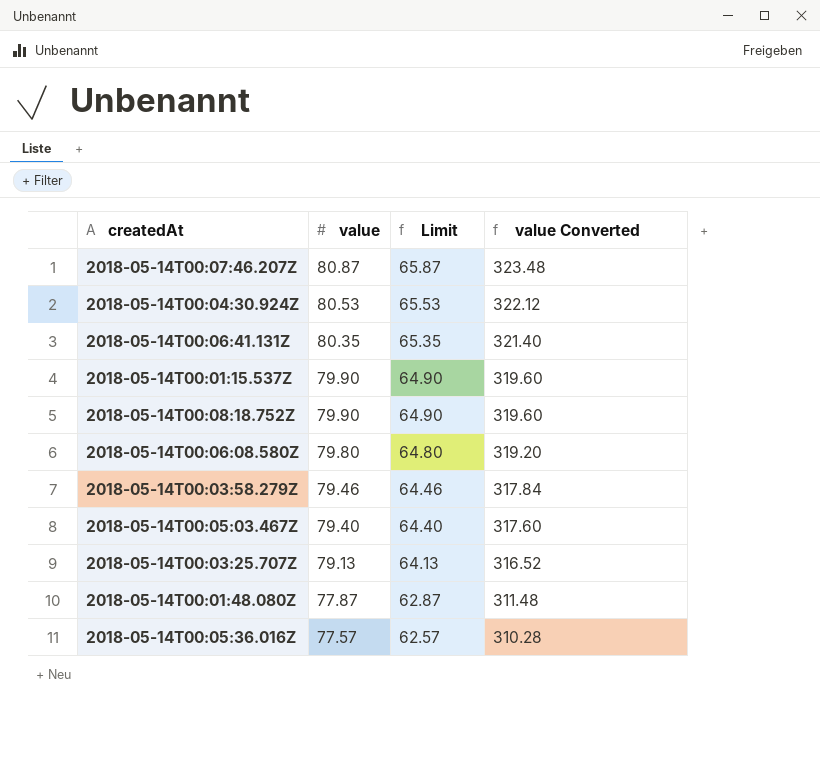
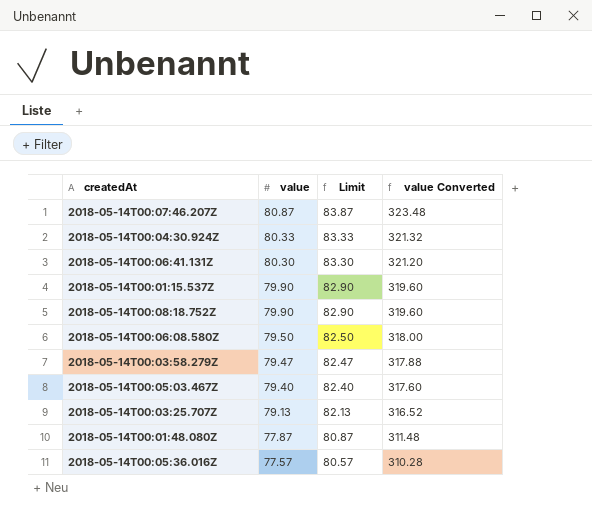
column Limit | formula: [value] - 15 -> [value] + 3
2018-05-14T00:04:30.924Z | value: 80.53 -> 80.33
2018-05-14T00:04:30.924Z | value Converted: 322.12 -> 321.32
2018-05-14T00:06:41.131Z | value: 80.35 -> 80.30
2018-05-14T00:06:41.131Z | value Converted: 321.40 -> 321.20
2018-05-14T00:06:08.580Z | value: 79.80 -> 79.50
2018-05-14T00:06:08.580Z | value Converted: 319.20 -> 318.00
2018-05-14T00:03:58.279Z | value: 79.46 -> 79.47
2018-05-14T00:03:58.279Z | value Converted: 317.84 -> 317.88

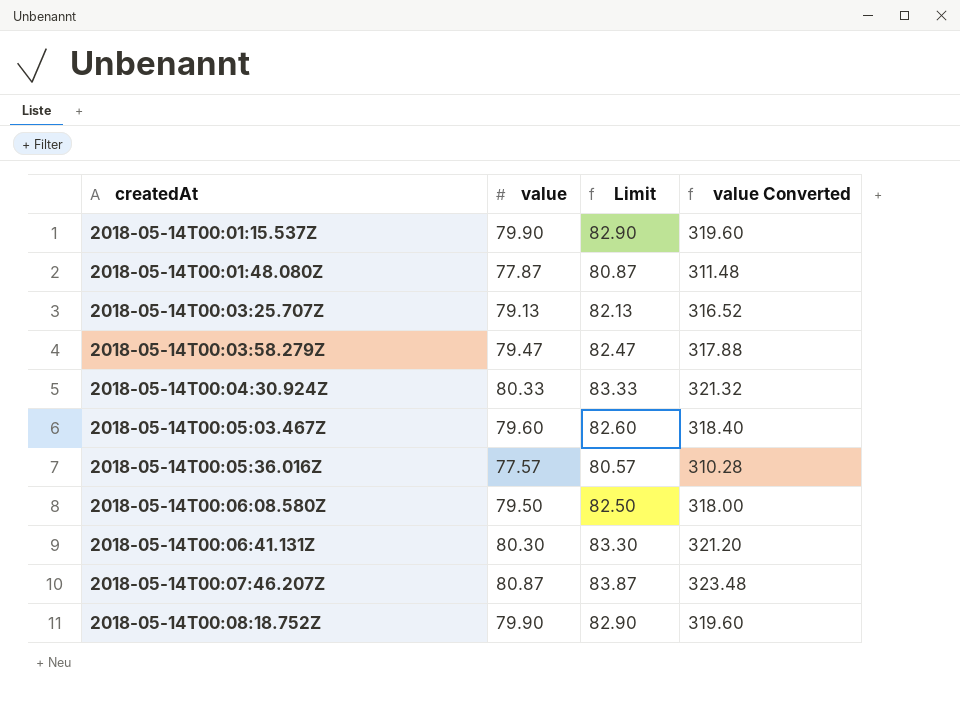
row order: value descending -> createdAt ascending
2018-05-14T00:05:03.467Z | value: 79.40 -> 79.60
2018-05-14T00:05:03.467Z | Limit: 82.40 -> 82.60
2018-05-14T00:05:03.467Z | value Converted: 317.60 -> 318.40

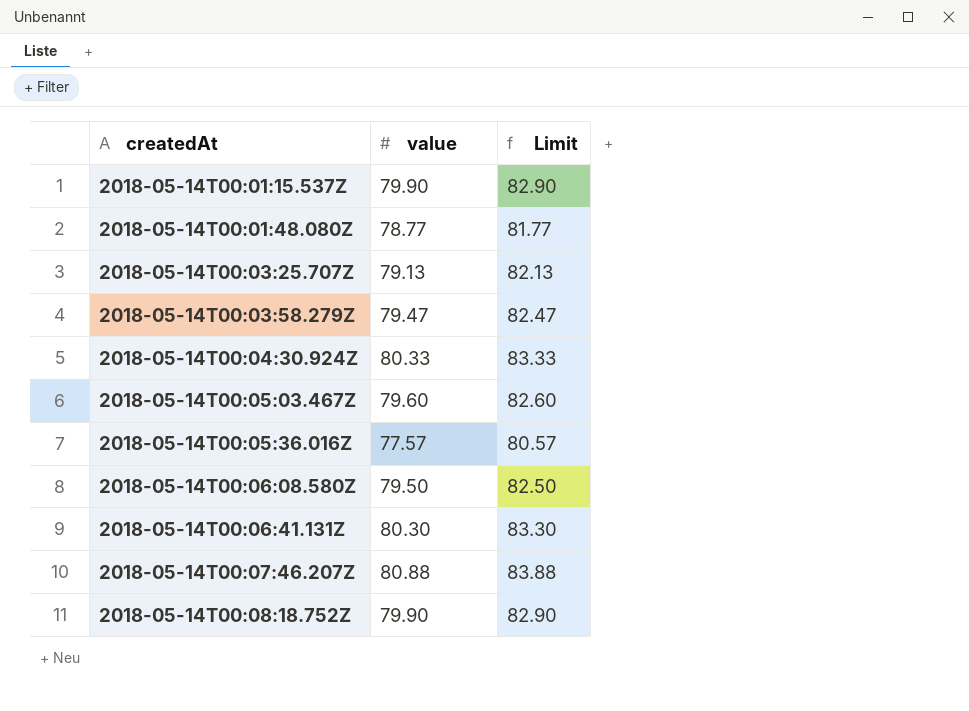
column value Converted | formula: [value] * 4 -> none
2018-05-14T00:01:48.080Z | value: 77.87 -> 78.77
2018-05-14T00:01:48.080Z | Limit: 80.87 -> 81.77
2018-05-14T00:07:46.207Z | value: 80.87 -> 80.88
2018-05-14T00:07:46.207Z | Limit: 83.87 -> 83.88

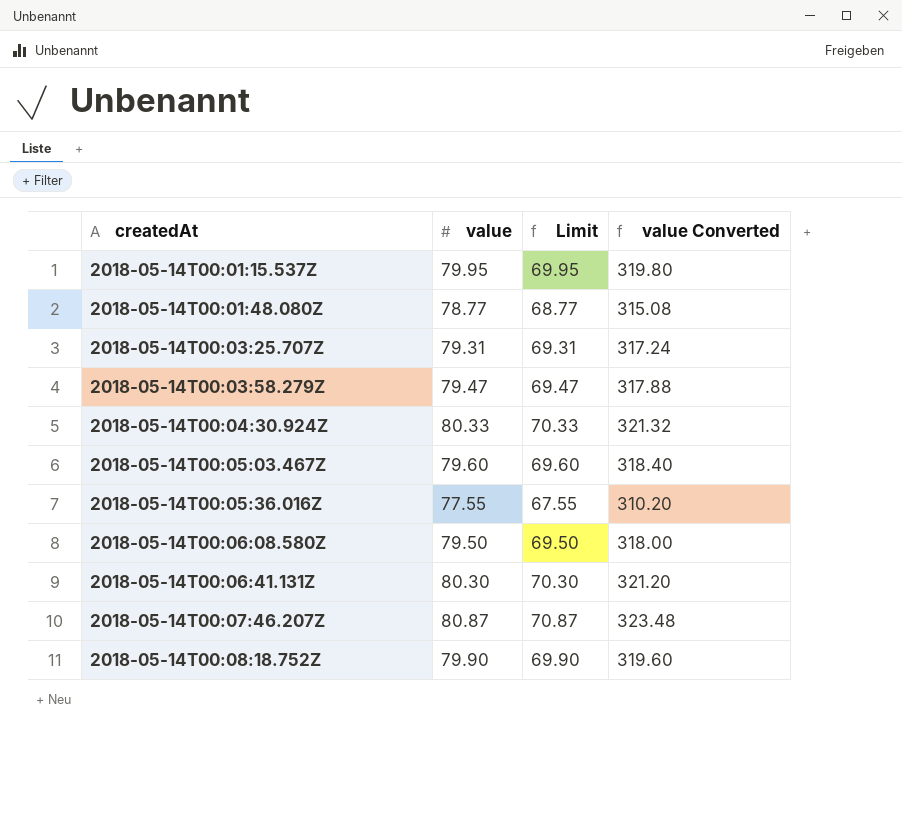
column Limit | formula: [value] + 3 -> [value] - 10
column value Converted | formula: none -> [value] * 4
2018-05-14T00:01:15.537Z | value: 79.90 -> 79.95
2018-05-14T00:03:25.707Z | value: 79.13 -> 79.31
2018-05-14T00:05:36.016Z | value: 77.57 -> 77.55
2018-05-14T00:07:46.207Z | value: 80.88 -> 80.87

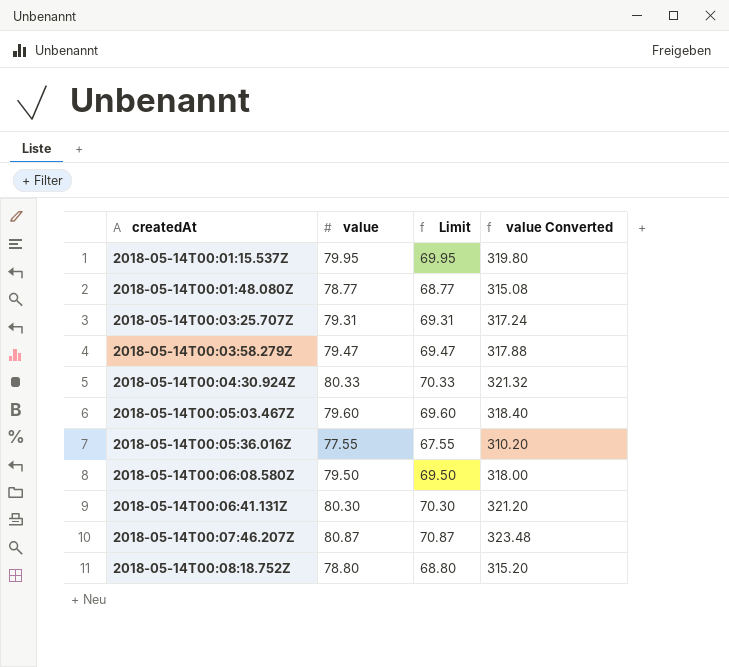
2018-05-14T00:08:18.752Z | value: 79.90 -> 78.80
2018-05-14T00:08:18.752Z | Limit: 69.90 -> 68.80
2018-05-14T00:08:18.752Z | value Converted: 319.60 -> 315.20

